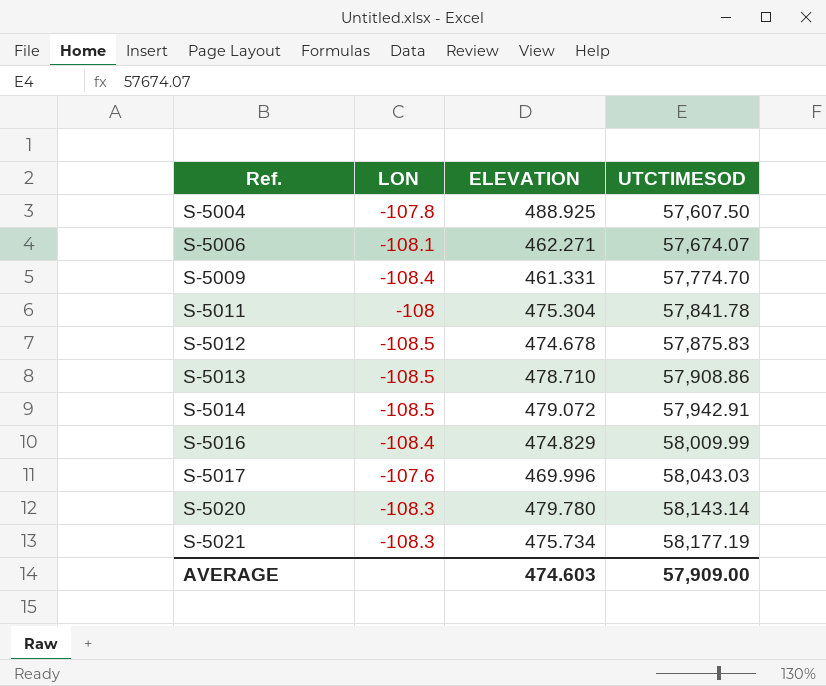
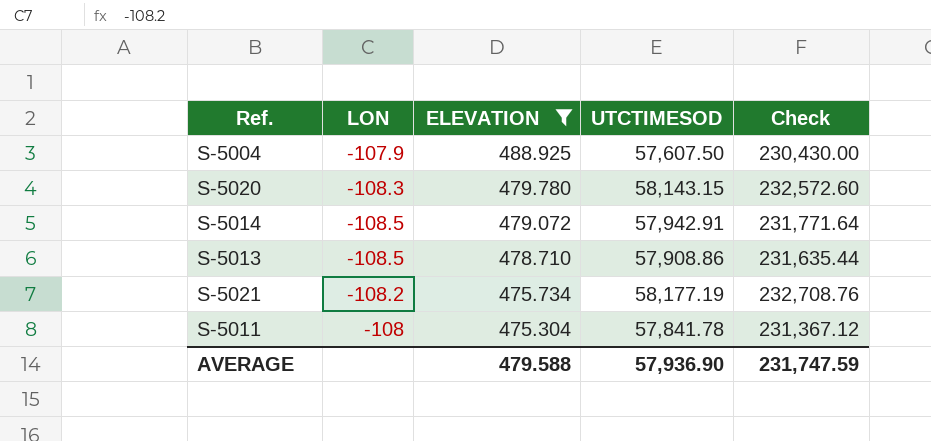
filter: none -> ELEVATION >= 475.304
row order: Ref. ascending -> ELEVATION descending
column Check | formula: none -> [UTCTIMESOD] * 4
S-5004 | LON: -107.8 -> -107.9
S-5020 | UTCTIMESOD: 58,143.14 -> 58,143.15
S-5021 | LON: -108.3 -> -108.2
AVERAGE | ELEVATION: 474.603 -> 479.588
AVERAGE | UTCTIMESOD: 57,909.00 -> 57,936.90

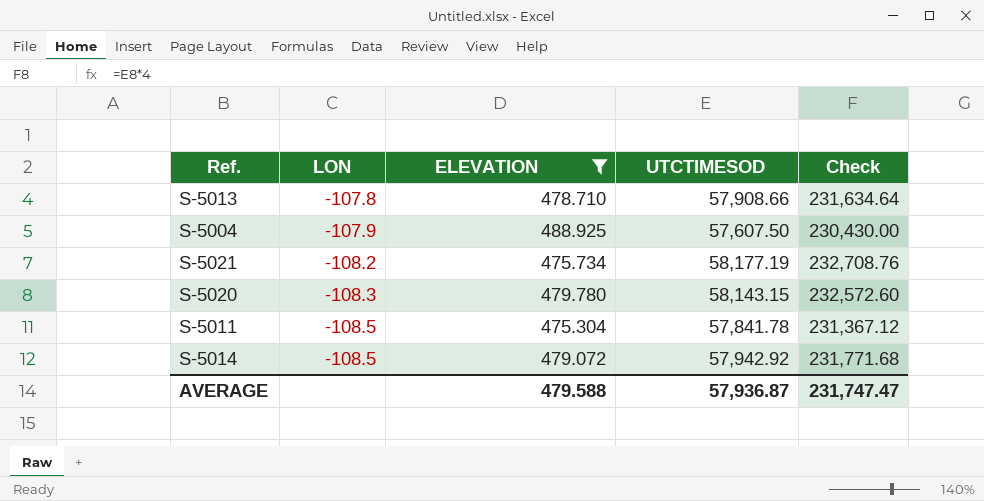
row order: ELEVATION descending -> LON descending
S-5013 | LON: -108.5 -> -107.8
S-5013 | UTCTIMESOD: 57,908.86 -> 57,908.66
S-5013 | Check: 231,635.44 -> 231,634.64
S-5011 | LON: -108 -> -108.5
S-5014 | UTCTIMESOD: 57,942.91 -> 57,942.92
S-5014 | Check: 231,771.64 -> 231,771.68
AVERAGE | UTCTIMESOD: 57,936.90 -> 57,936.87
AVERAGE | Check: 231,747.59 -> 231,747.47

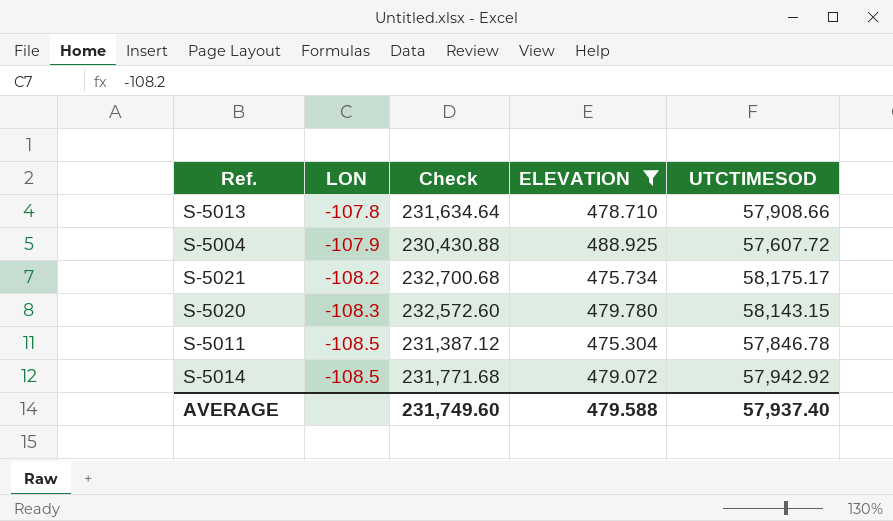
column Check | position: 5 -> 3
S-5004 | Check: 230,430.00 -> 230,430.88
S-5004 | UTCTIMESOD: 57,607.50 -> 57,607.72
S-5021 | Check: 232,708.76 -> 232,700.68
S-5021 | UTCTIMESOD: 58,177.19 -> 58,175.17
S-5011 | Check: 231,367.12 -> 231,387.12
S-5011 | UTCTIMESOD: 57,841.78 -> 57,846.78
AVERAGE | Check: 231,747.47 -> 231,749.60
AVERAGE | UTCTIMESOD: 57,936.87 -> 57,937.40

